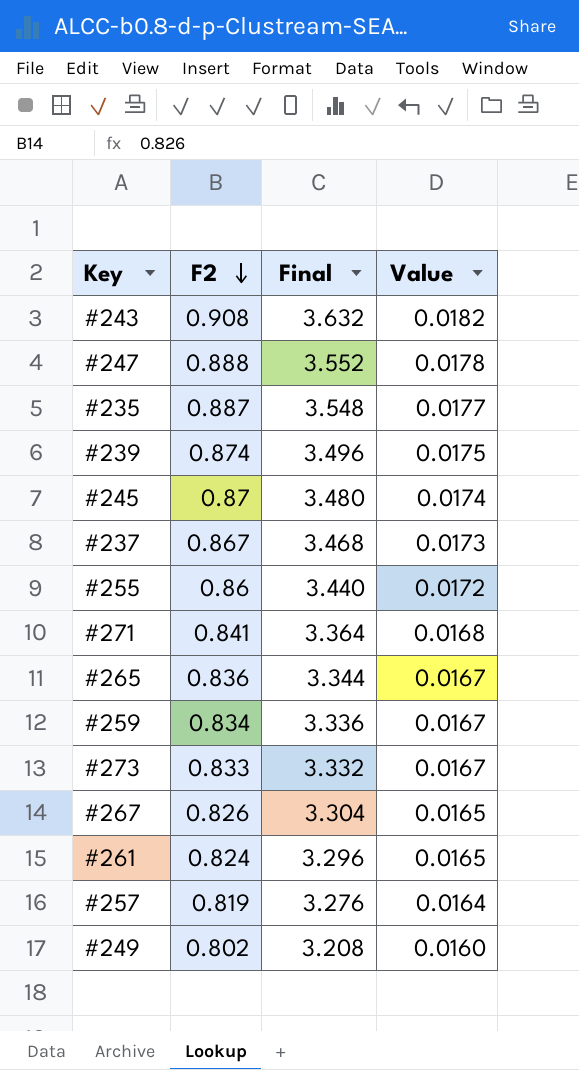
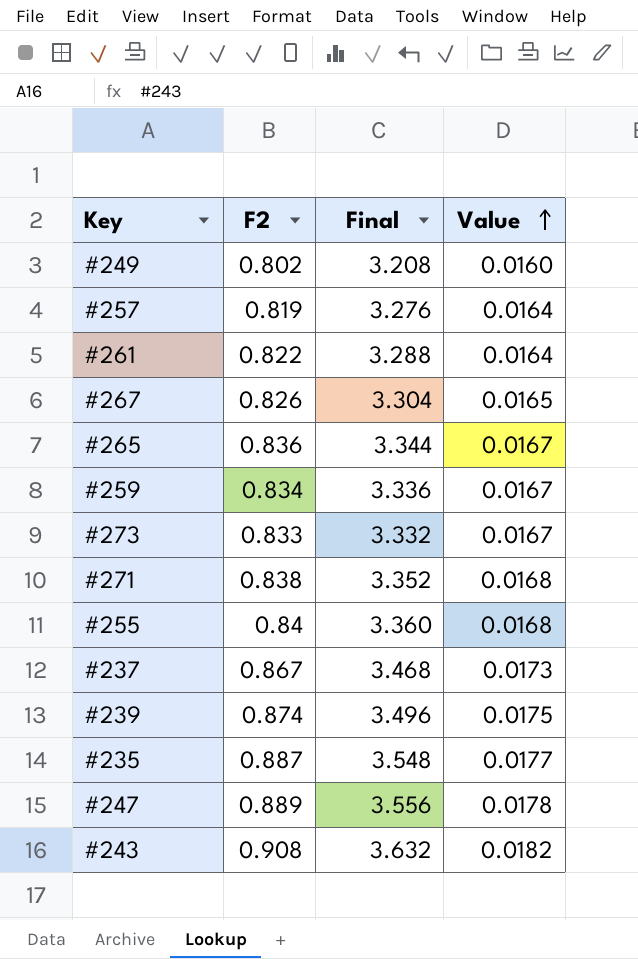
row order: F2 descending -> Value ascending
row #245: 0.87 | 3.480 | 0.0174 -> none
#261 | F2: 0.824 -> 0.822
#261 | Final: 3.296 -> 3.288
#261 | Value: 0.0165 -> 0.0164
#271 | F2: 0.841 -> 0.838
#271 | Final: 3.364 -> 3.352
#255 | F2: 0.86 -> 0.84
#255 | Final: 3.440 -> 3.360
#255 | Value: 0.0172 -> 0.0168
#247 | F2: 0.888 -> 0.889
#247 | Final: 3.552 -> 3.556

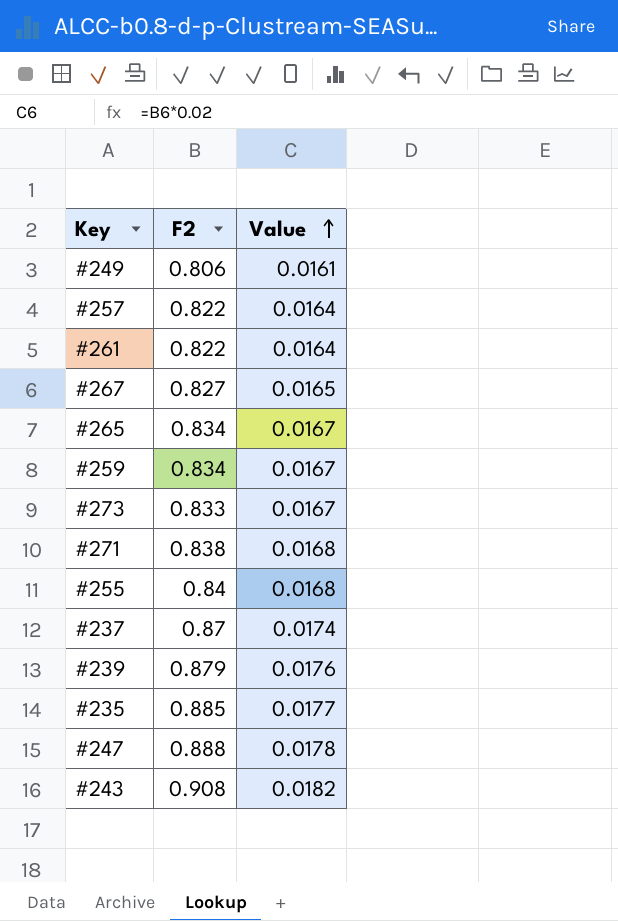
column Final | formula: [F2] * 4 -> none
#249 | F2: 0.802 -> 0.806
#249 | Value: 0.0160 -> 0.0161
#257 | F2: 0.819 -> 0.822
#267 | F2: 0.826 -> 0.827
#265 | F2: 0.836 -> 0.834
#237 | F2: 0.867 -> 0.87
#237 | Value: 0.0173 -> 0.0174
#239 | F2: 0.874 -> 0.879
#239 | Value: 0.0175 -> 0.0176
#235 | F2: 0.887 -> 0.885
#247 | F2: 0.889 -> 0.888

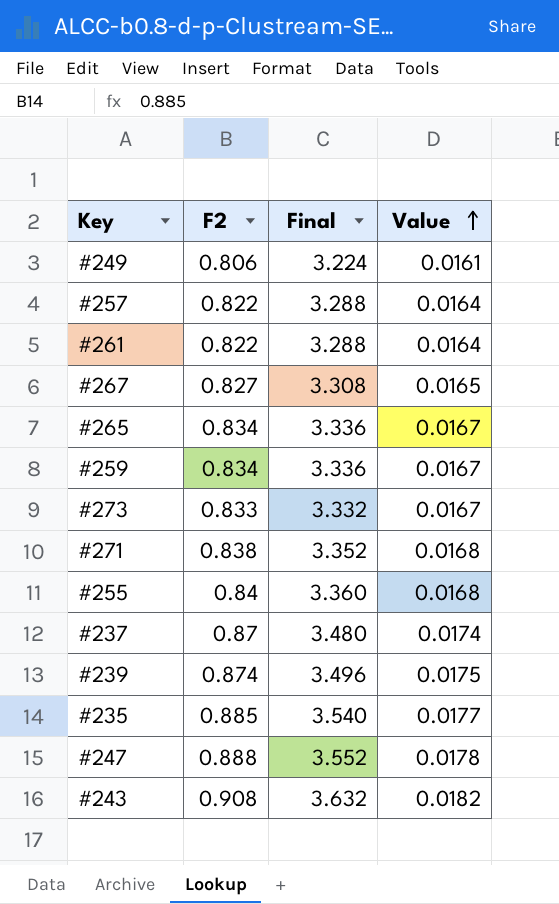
column Final | formula: none -> [F2] * 4
#239 | F2: 0.879 -> 0.874
#239 | Value: 0.0176 -> 0.0175

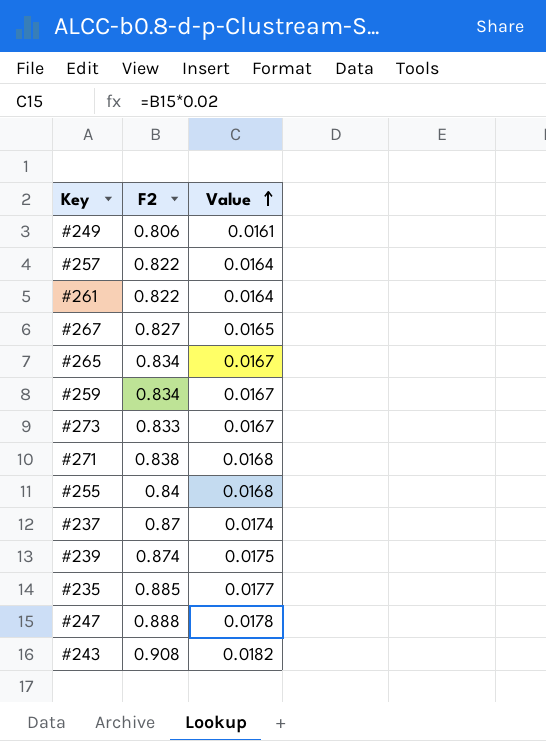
column Final | formula: [F2] * 4 -> none

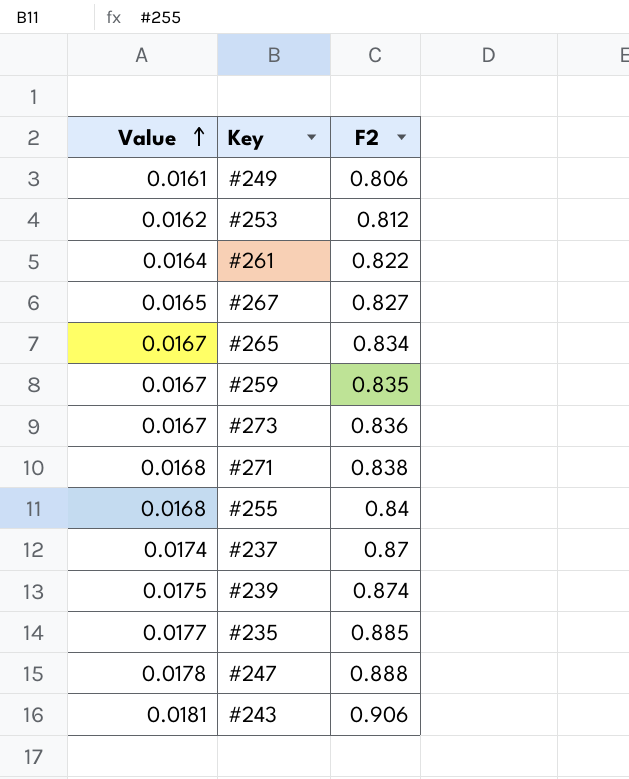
column Value | position: 3 -> 1
row #257: 0.822 | 0.0164 -> none
row #253: none -> 0.0162 | 0.812
#259 | F2: 0.834 -> 0.835
#273 | F2: 0.833 -> 0.836
#243 | Value: 0.0182 -> 0.0181
#243 | F2: 0.908 -> 0.906

